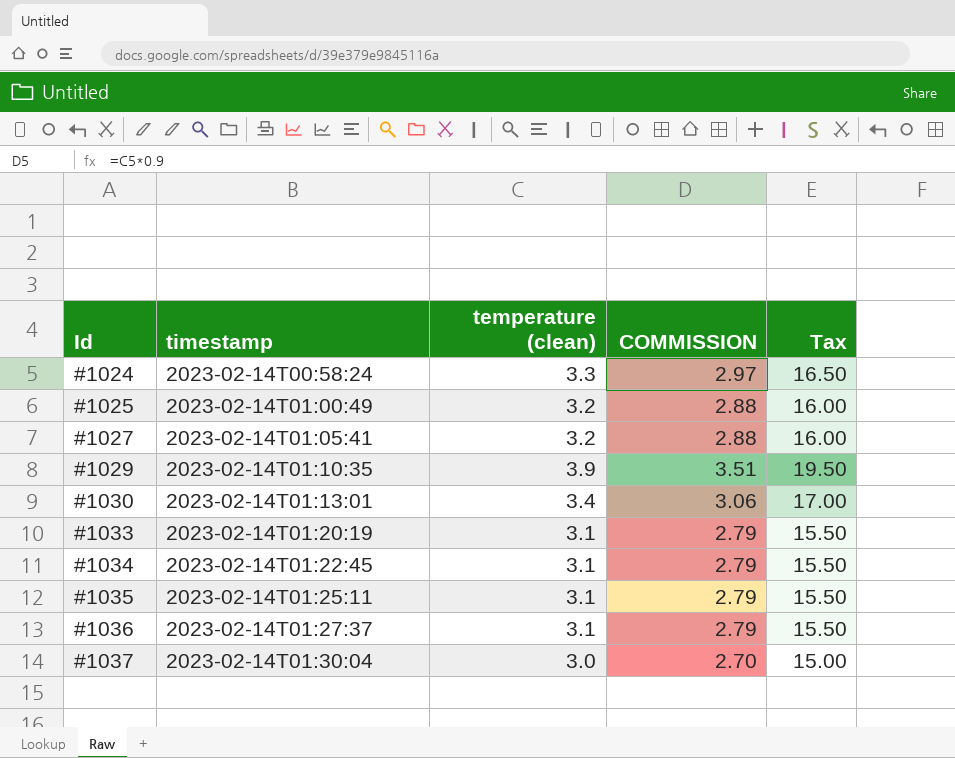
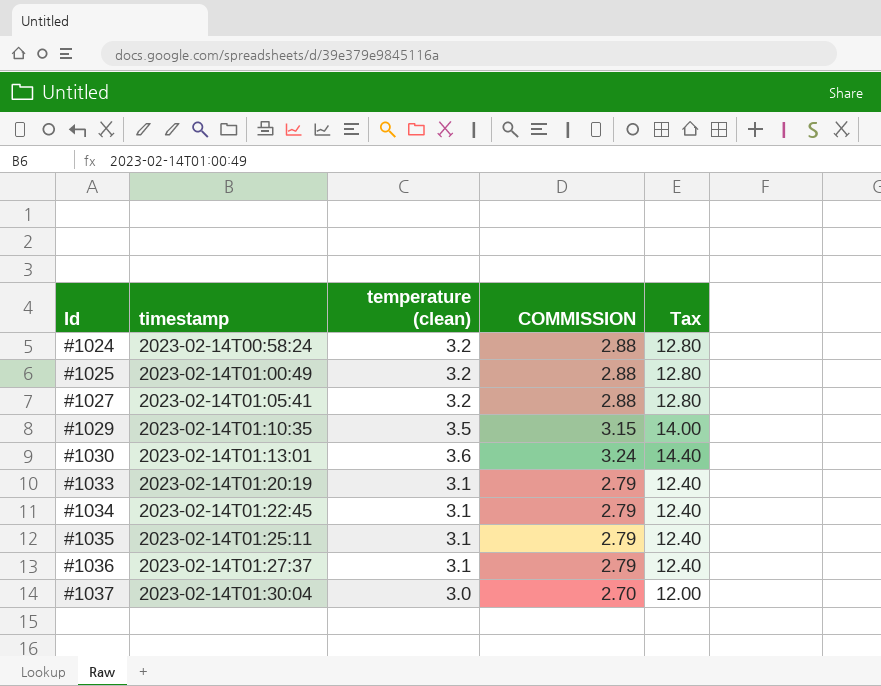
column Tax | formula: [temperature (clean)] * 5 -> [temperature (clean)] * 4
#1024 | temperature (clean): 3.3 -> 3.2
#1024 | COMMISSION: 2.97 -> 2.88
#1029 | temperature (clean): 3.9 -> 3.5
#1029 | COMMISSION: 3.51 -> 3.15
#1030 | temperature (clean): 3.4 -> 3.6
#1030 | COMMISSION: 3.06 -> 3.24

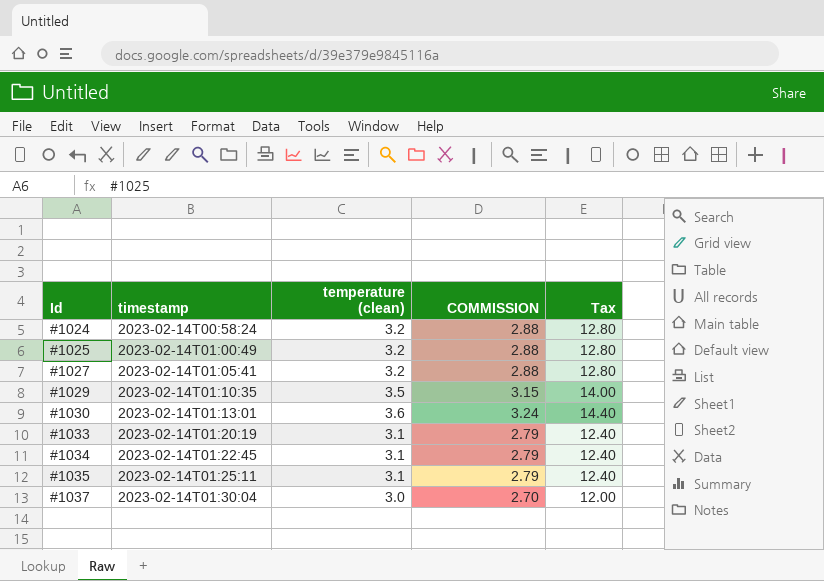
row #1036: 2023-02-14T01:27:37 | 3.1 | 2.79 | 12.40 -> none

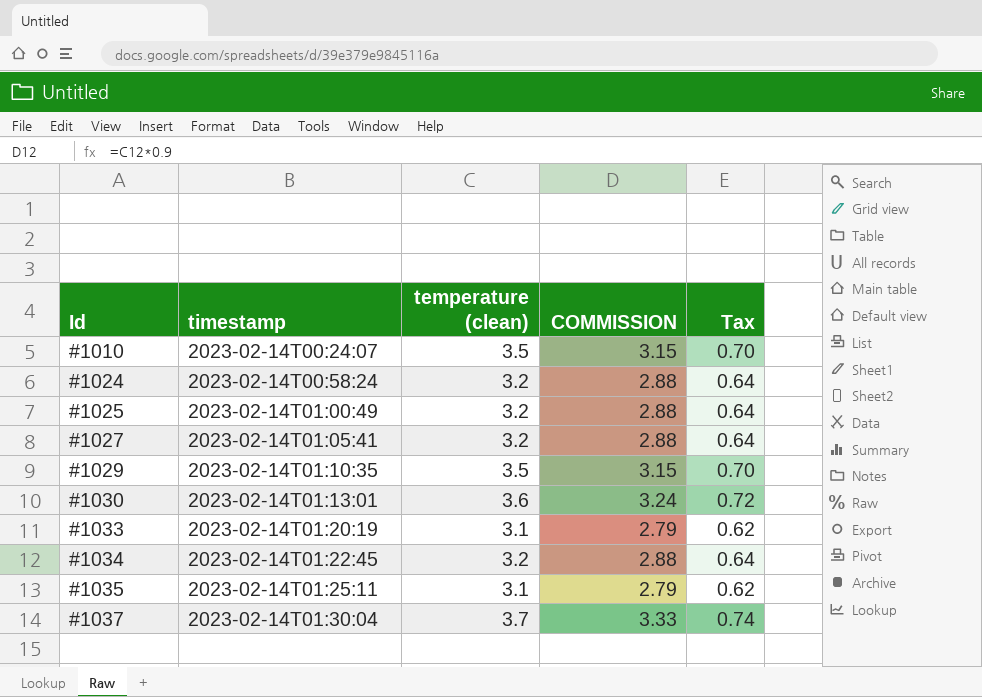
column Tax | formula: [temperature (clean)] * 4 -> [temperature (clean)] * 0.2
row #1010: none -> 2023-02-14T00:24:07 | 3.5 | 3.15 | 0.70
#1034 | temperature (clean): 3.1 -> 3.2
#1034 | COMMISSION: 2.79 -> 2.88
#1037 | temperature (clean): 3.0 -> 3.7
#1037 | COMMISSION: 2.70 -> 3.33

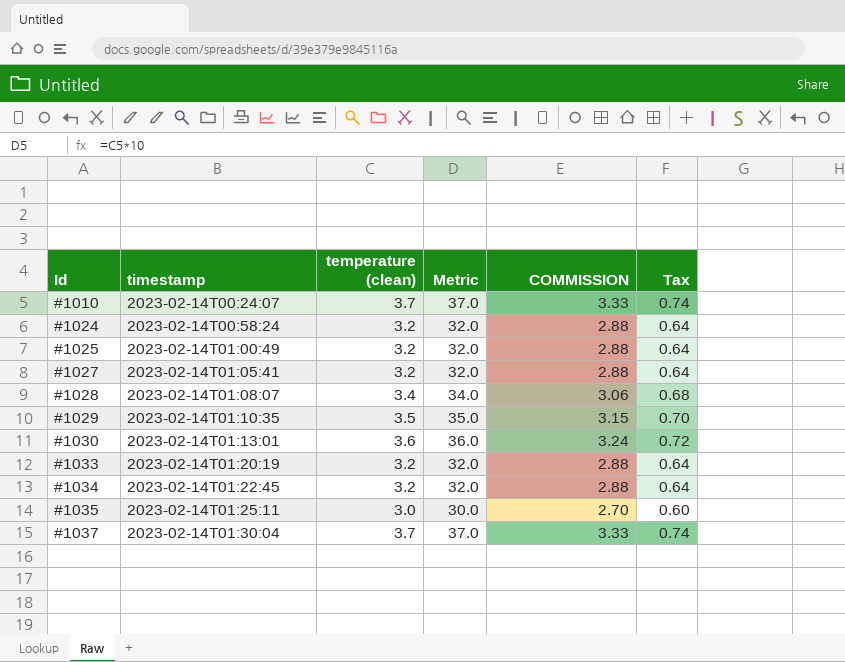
column Metric | formula: none -> [temperature (clean)] * 10
#1010 | temperature (clean): 3.5 -> 3.7
#1010 | COMMISSION: 3.15 -> 3.33
#1010 | Tax: 0.70 -> 0.74
row #1028: none -> 2023-02-14T01:08:07 | 3.4 | 34.0 | 3.06 | 0.68
#1033 | temperature (clean): 3.1 -> 3.2
#1033 | COMMISSION: 2.79 -> 2.88
#1033 | Tax: 0.62 -> 0.64
#1035 | temperature (clean): 3.1 -> 3.0
#1035 | COMMISSION: 2.79 -> 2.70
#1035 | Tax: 0.62 -> 0.60

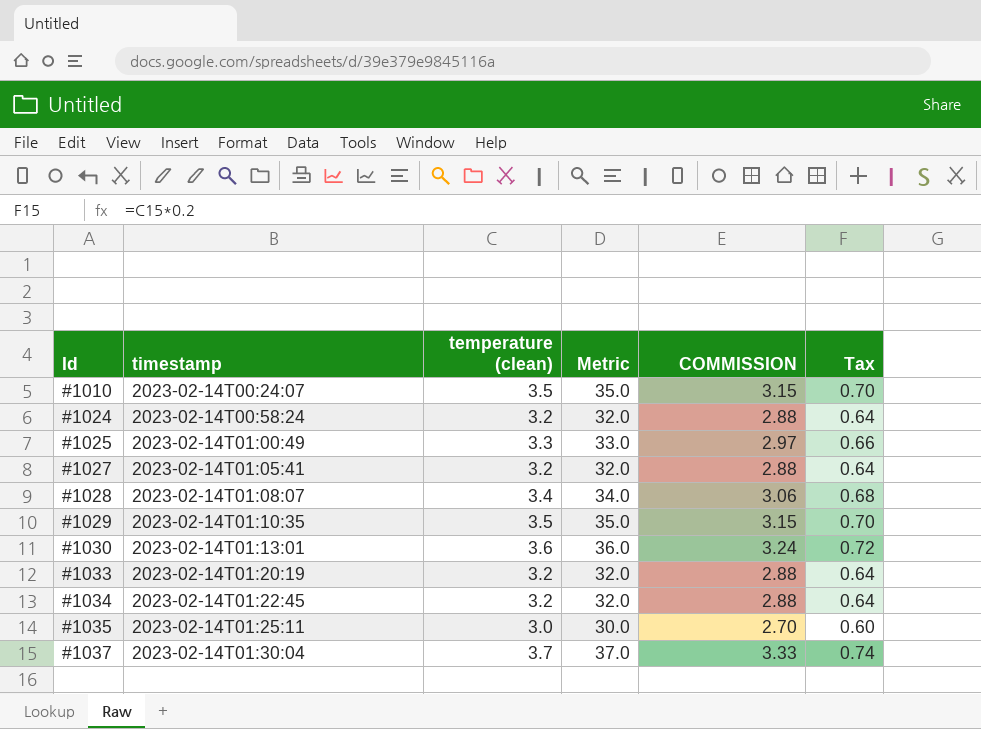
#1010 | temperature (clean): 3.7 -> 3.5
#1010 | Metric: 37.0 -> 35.0
#1010 | COMMISSION: 3.33 -> 3.15
#1010 | Tax: 0.74 -> 0.70
#1025 | temperature (clean): 3.2 -> 3.3
#1025 | Metric: 32.0 -> 33.0
#1025 | COMMISSION: 2.88 -> 2.97
#1025 | Tax: 0.64 -> 0.66

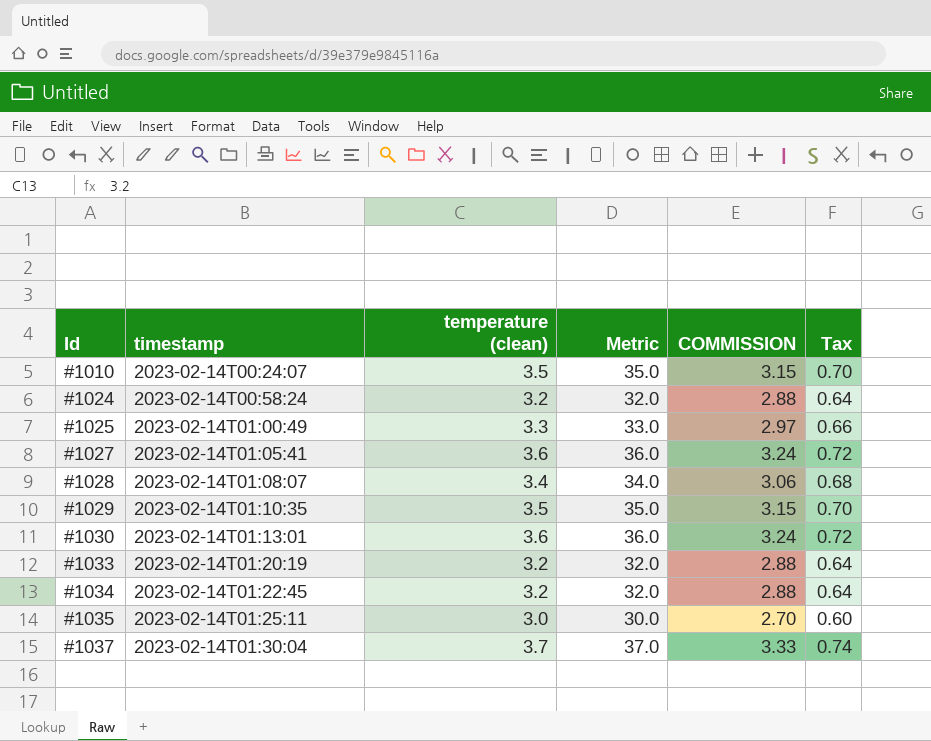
#1027 | temperature (clean): 3.2 -> 3.6
#1027 | Metric: 32.0 -> 36.0
#1027 | COMMISSION: 2.88 -> 3.24
#1027 | Tax: 0.64 -> 0.72

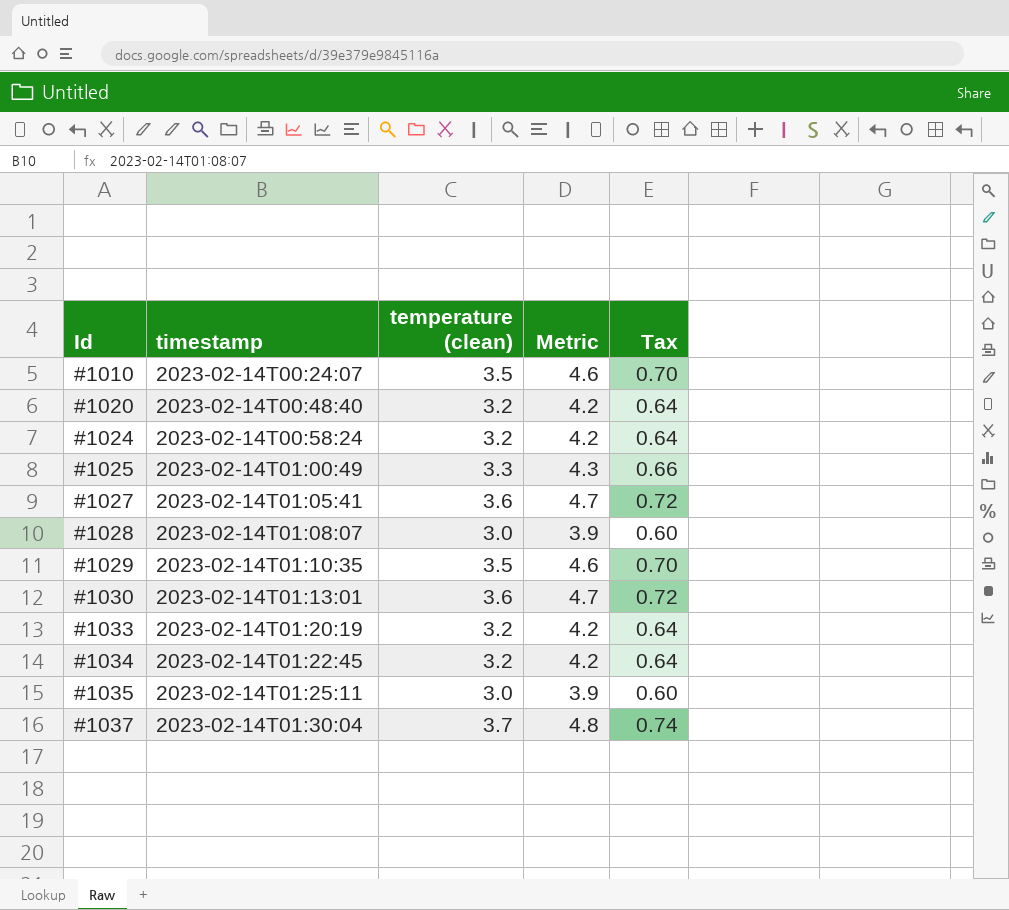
column COMMISSION | formula: [temperature (clean)] * 0.9 -> none
column Metric | formula: [temperature (clean)] * 10 -> [temperature (clean)] * 1.3
row #1020: none -> 2023-02-14T00:48:40 | 3.2 | 4.2 | 0.64
#1028 | temperature (clean): 3.4 -> 3.0
#1028 | Tax: 0.68 -> 0.60

